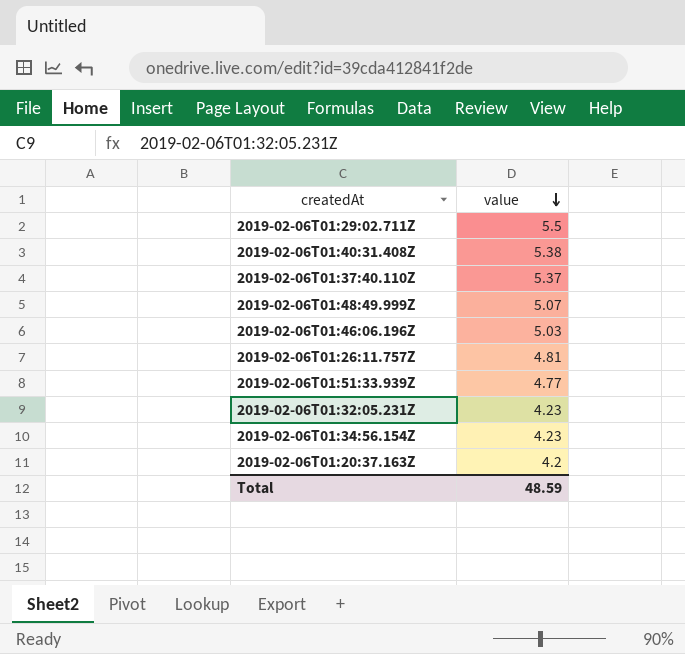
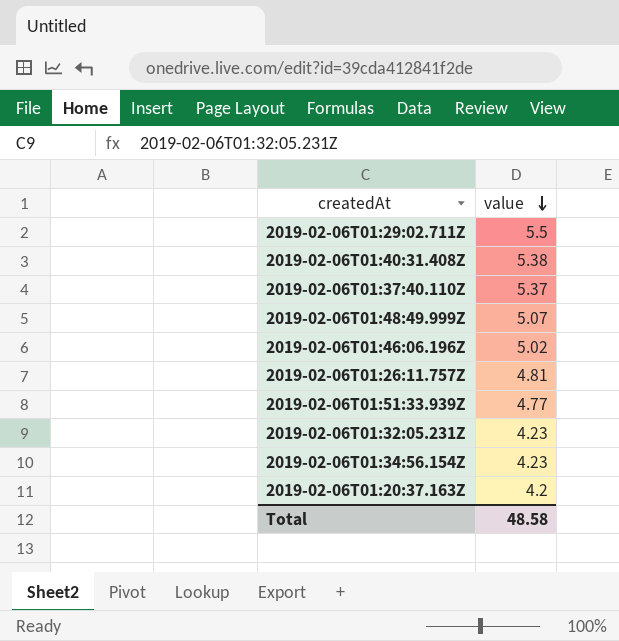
2019-02-06T01:46:06.196Z | value: 5.03 -> 5.02
Total | value: 48.59 -> 48.58

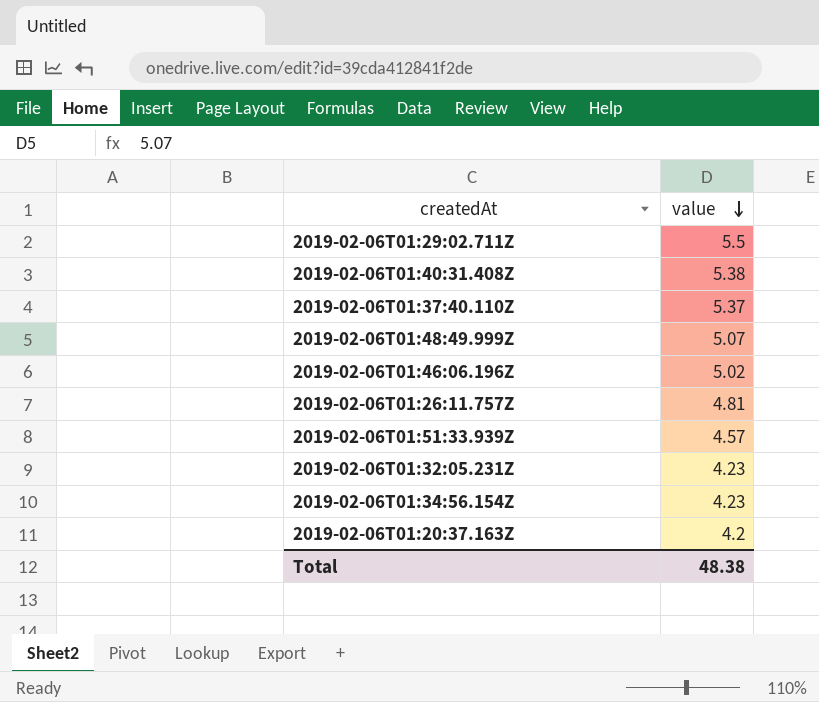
2019-02-06T01:51:33.939Z | value: 4.77 -> 4.57
Total | value: 48.58 -> 48.38

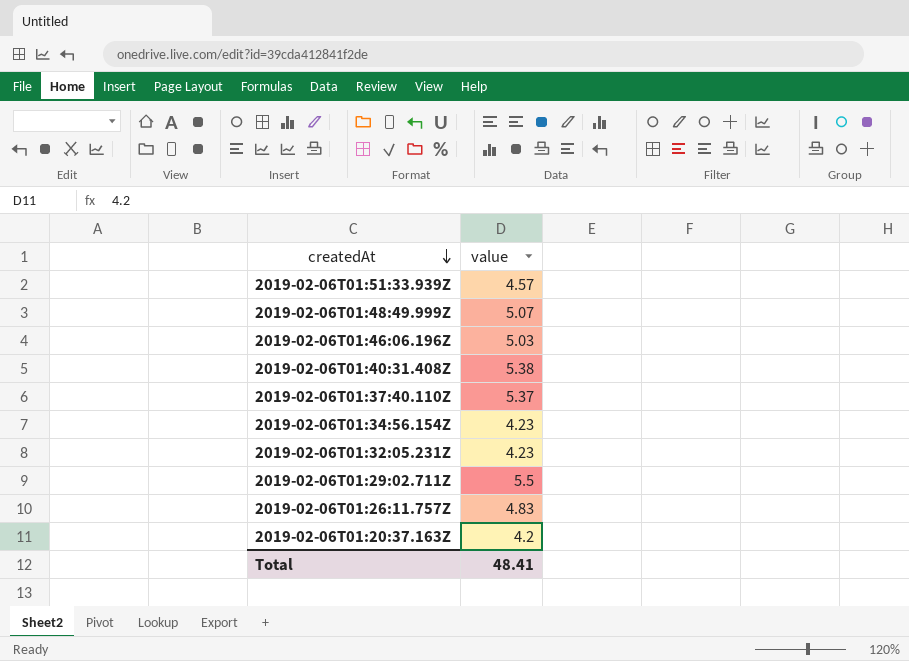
row order: value descending -> createdAt descending
2019-02-06T01:46:06.196Z | value: 5.02 -> 5.03
2019-02-06T01:26:11.757Z | value: 4.81 -> 4.83
Total | value: 48.38 -> 48.41

